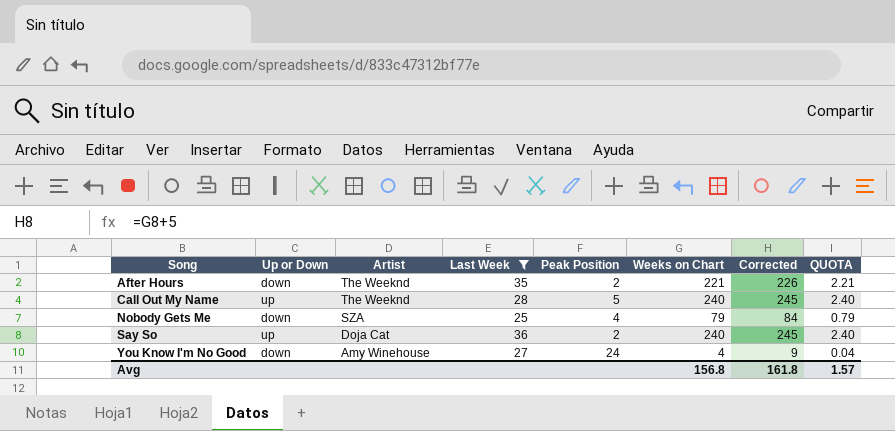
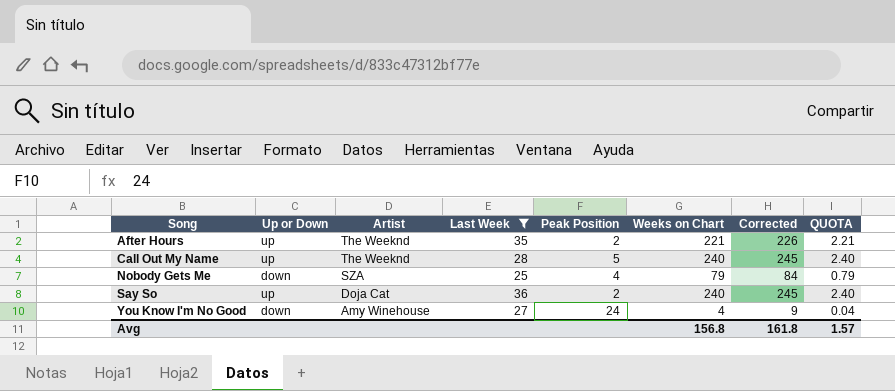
After Hours | Up or Down: down -> up

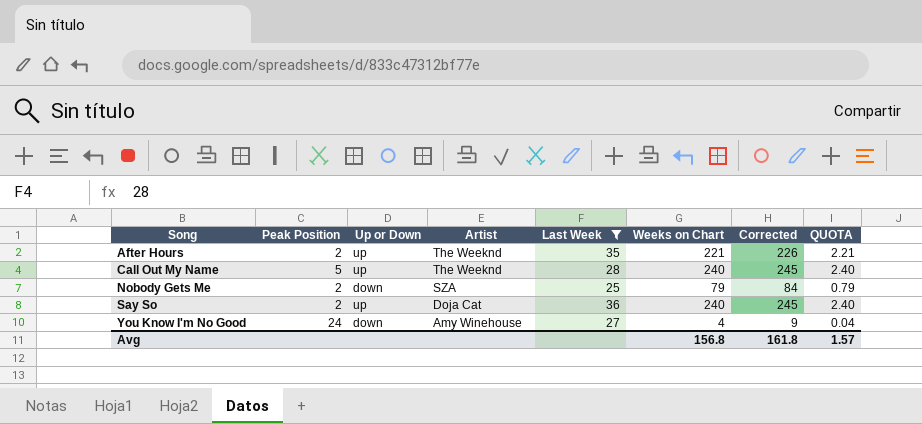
column Peak Position | position: 5 -> 2
Nobody Gets Me | Peak Position: 4 -> 2

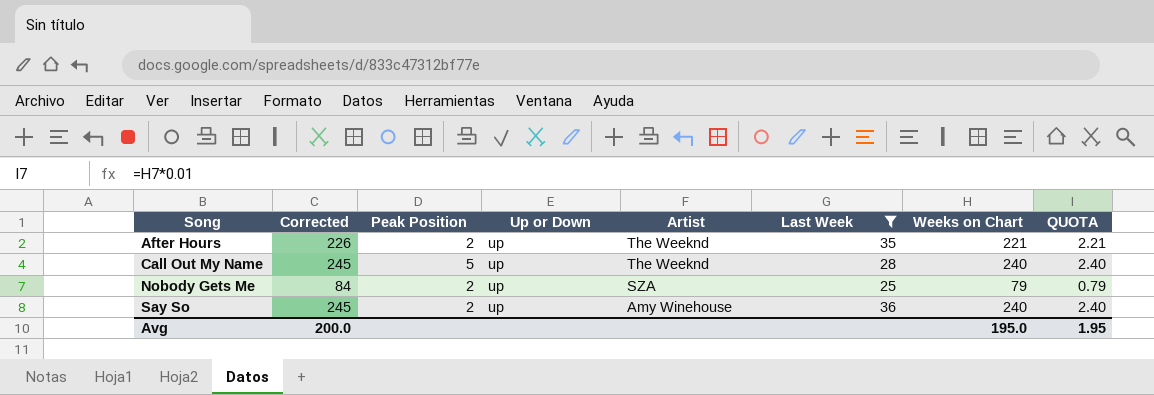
column Corrected | position: 7 -> 2
row You Know I'm No Good: 24 | down | Amy Winehouse | 27 | 4 | 9 | 0.04 -> none
Nobody Gets Me | Up or Down: down -> up
Say So | Artist: Doja Cat -> Amy Winehouse
Avg | Corrected: 161.8 -> 200.0
Avg | Weeks on Chart: 156.8 -> 195.0
Avg | QUOTA: 1.57 -> 1.95

